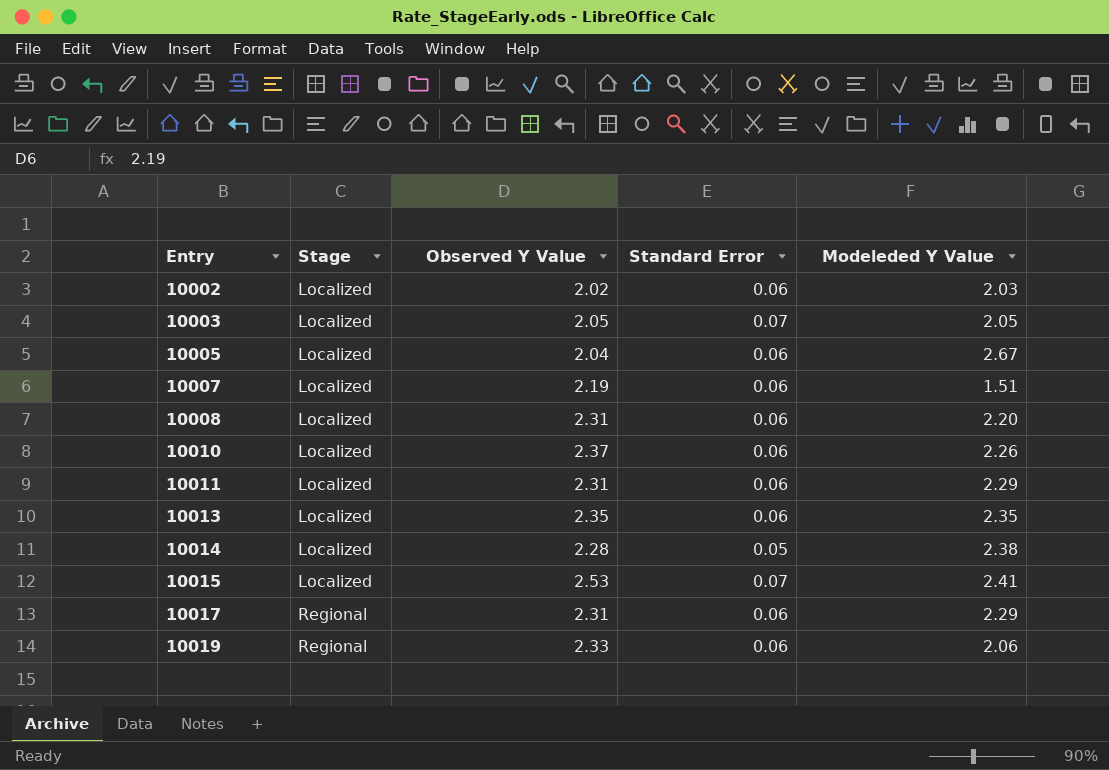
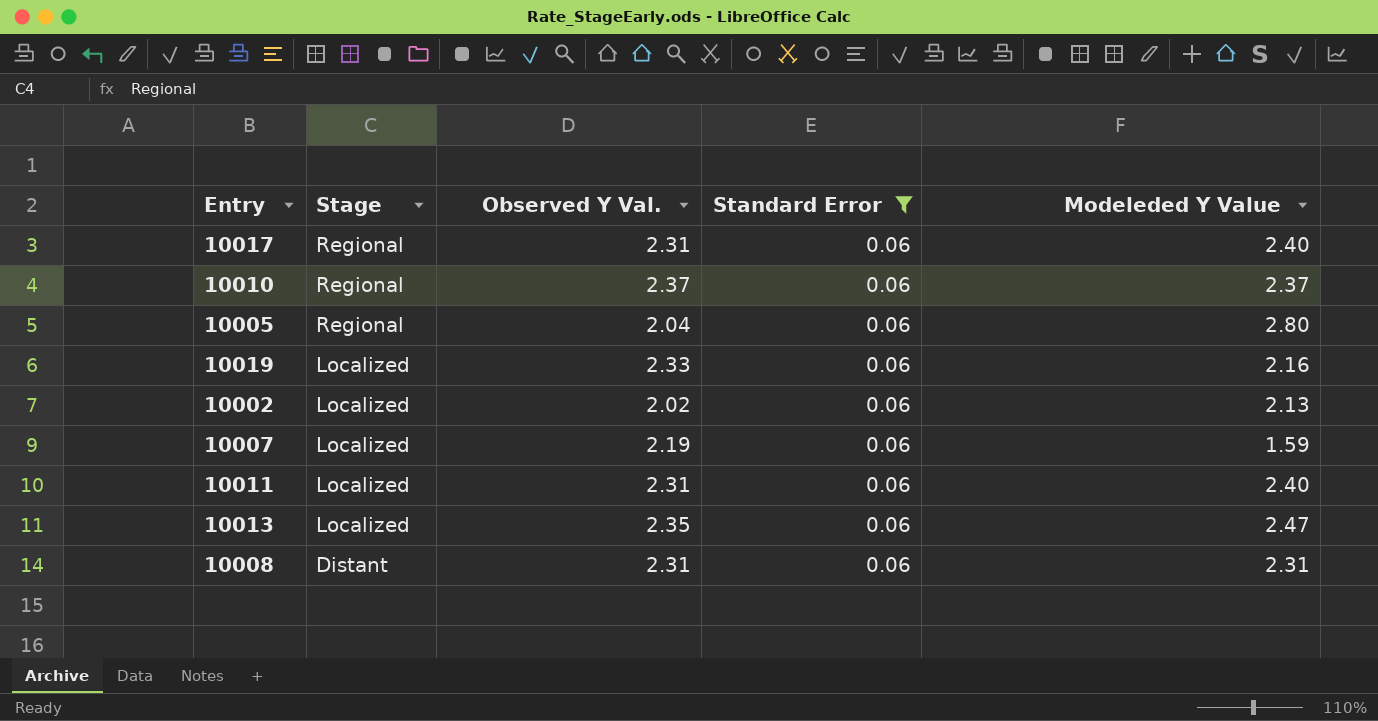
filter: none -> Standard Error = 0.06
row order: Entry ascending -> Stage descending
column name: Observed Y Value -> Observed Y Val.
10017 | Modeleded Y Value: 2.29 -> 2.40
10010 | Stage: Localized -> Regional
10010 | Modeleded Y Value: 2.26 -> 2.37
10005 | Stage: Localized -> Regional
10005 | Modeleded Y Value: 2.67 -> 2.80
10019 | Stage: Regional -> Localized
10019 | Modeleded Y Value: 2.06 -> 2.16
10002 | Modeleded Y Value: 2.03 -> 2.13
10007 | Modeleded Y Value: 1.51 -> 1.59
10011 | Modeleded Y Value: 2.29 -> 2.40
10013 | Modeleded Y Value: 2.35 -> 2.47
10008 | Stage: Localized -> Distant
10008 | Modeleded Y Value: 2.20 -> 2.31

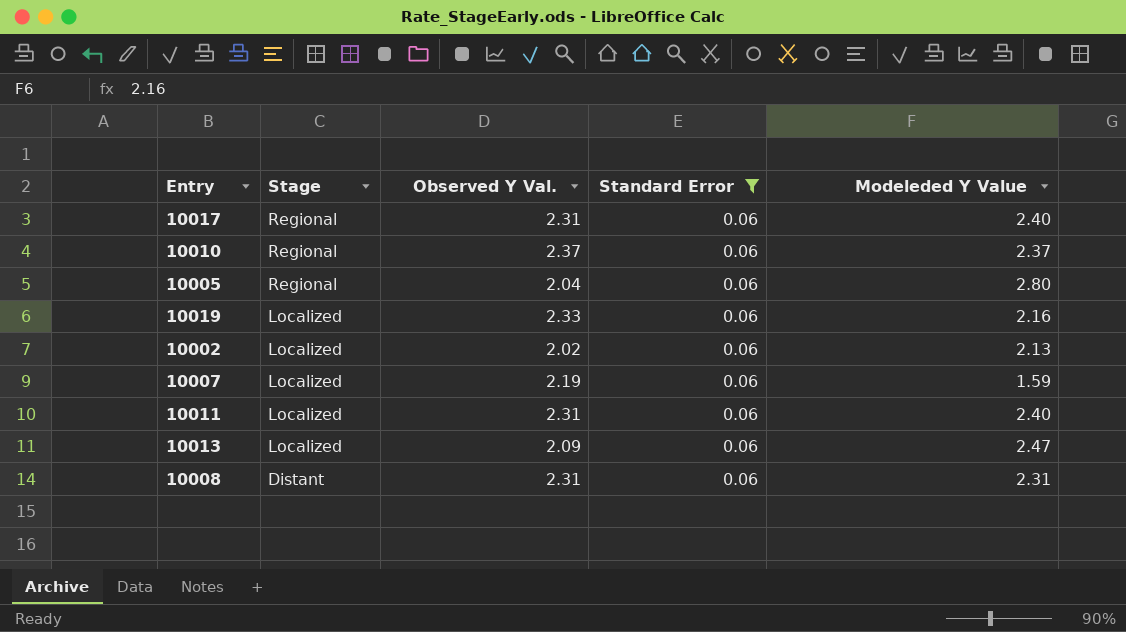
10013 | Observed Y Val.: 2.35 -> 2.09

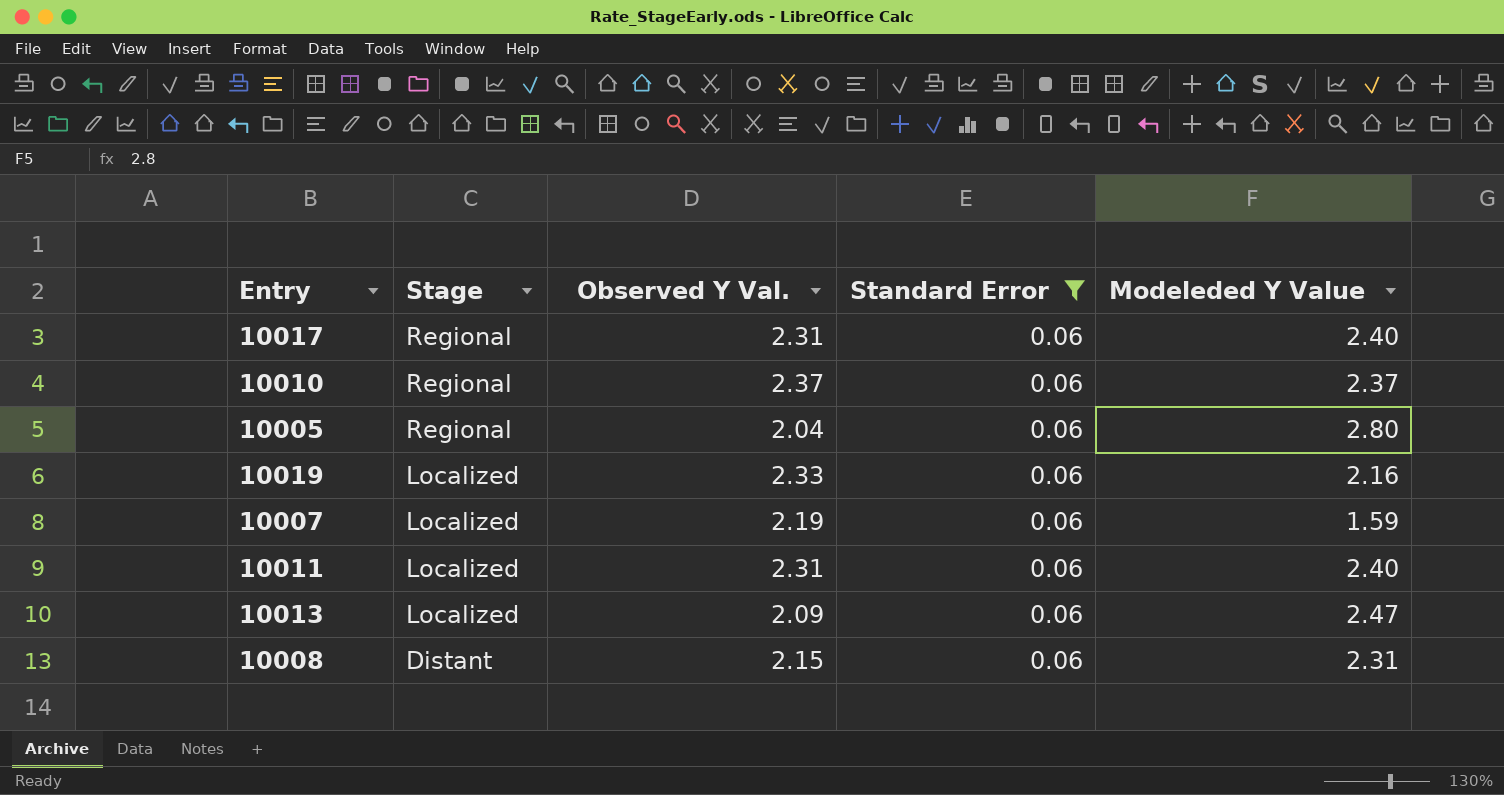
row 10002: Localized | 2.02 | 0.06 | 2.13 -> none
10008 | Observed Y Val.: 2.31 -> 2.15

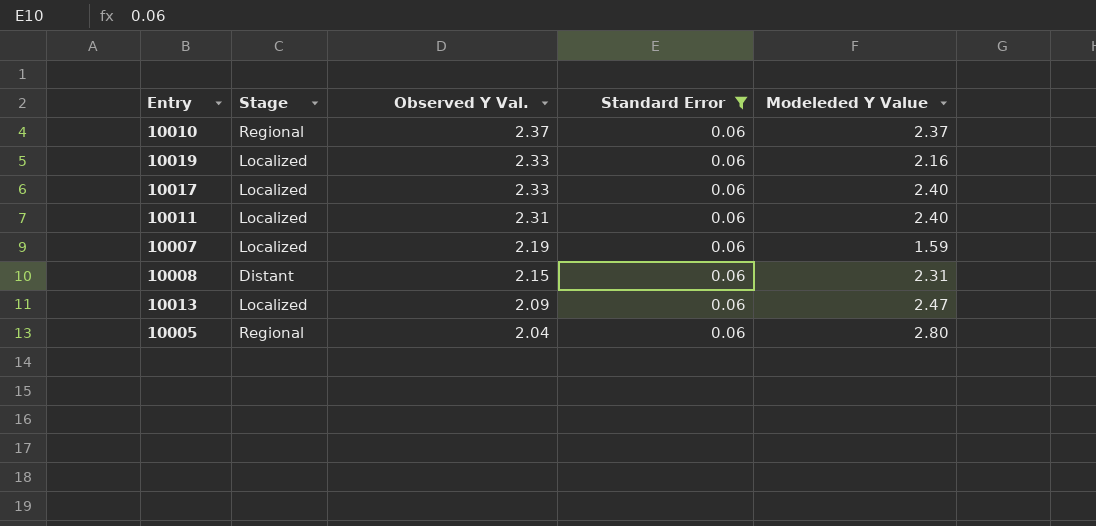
row order: Stage descending -> Observed Y Val. descending
10017 | Stage: Regional -> Localized
10017 | Observed Y Val.: 2.31 -> 2.33

